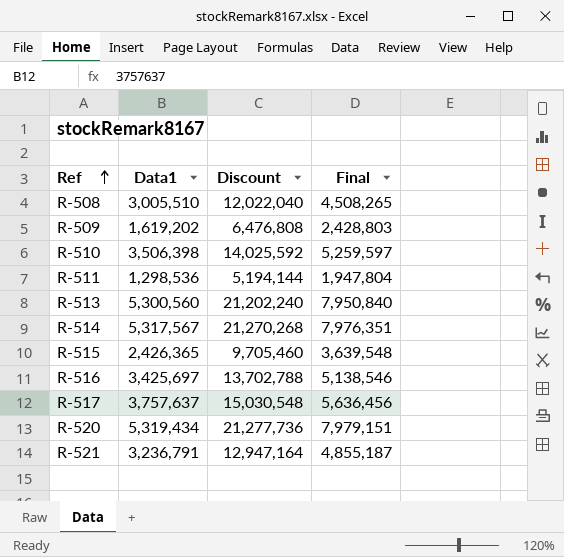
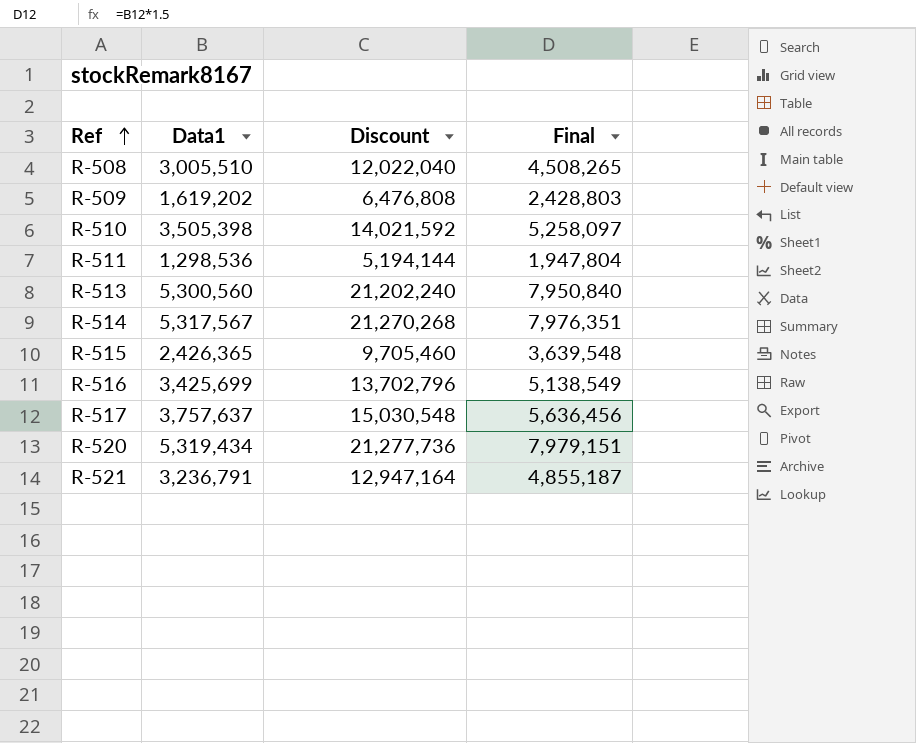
R-510 | Data1: 3,506,398 -> 3,505,398
R-510 | Discount: 14,025,592 -> 14,021,592
R-510 | Final: 5,259,597 -> 5,258,097
R-516 | Data1: 3,425,697 -> 3,425,699
R-516 | Discount: 13,702,788 -> 13,702,796
R-516 | Final: 5,138,546 -> 5,138,549

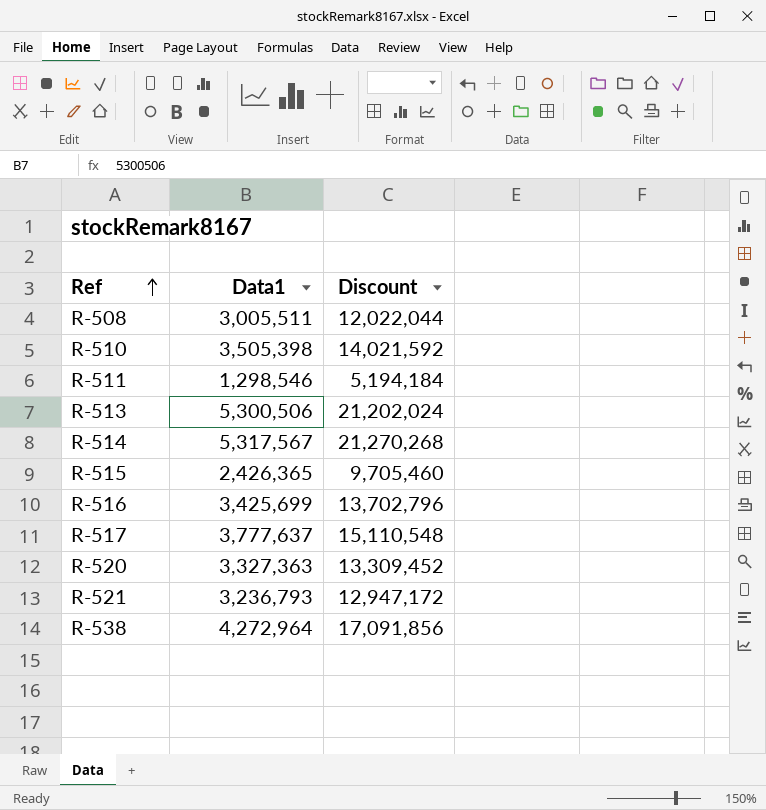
column Final | formula: [Data1] * 1.5 -> none
row R-509: 1,619,202 | 6,476,808 | 2,428,803 -> none
R-508 | Data1: 3,005,510 -> 3,005,511
R-508 | Discount: 12,022,040 -> 12,022,044
R-511 | Data1: 1,298,536 -> 1,298,546
R-511 | Discount: 5,194,144 -> 5,194,184
R-513 | Data1: 5,300,560 -> 5,300,506
R-513 | Discount: 21,202,240 -> 21,202,024
R-517 | Data1: 3,757,637 -> 3,777,637
R-517 | Discount: 15,030,548 -> 15,110,548
R-520 | Data1: 5,319,434 -> 3,327,363
R-520 | Discount: 21,277,736 -> 13,309,452
R-521 | Data1: 3,236,791 -> 3,236,793
R-521 | Discount: 12,947,164 -> 12,947,172
row R-538: none -> 4,272,964 | 17,091,856

